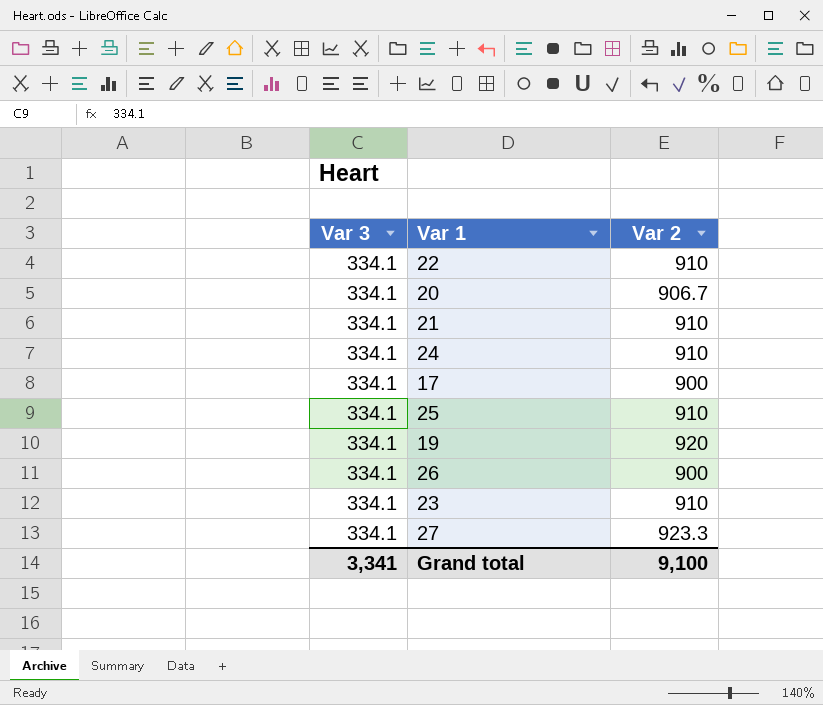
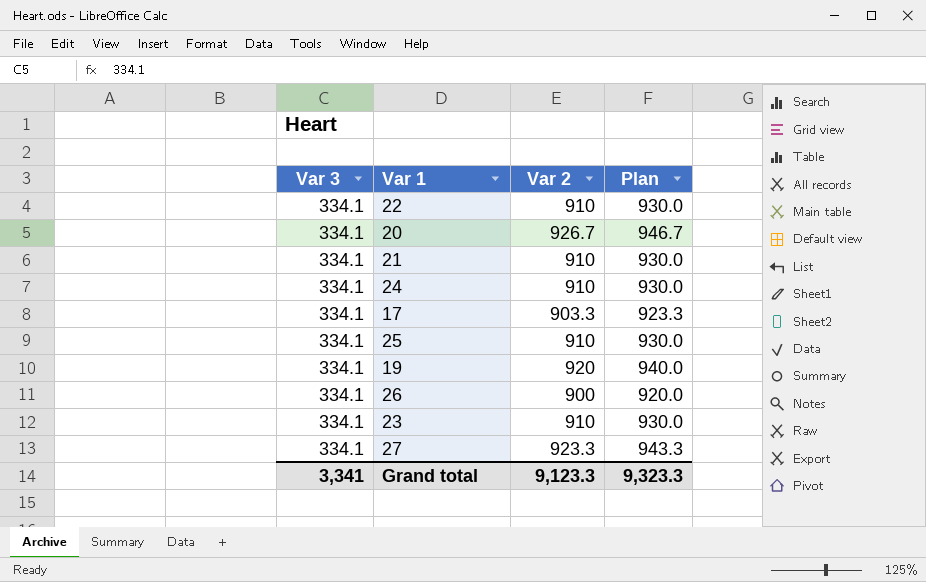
column Plan | formula: none -> [Var 2] + 20
20 | Var 2: 906.7 -> 926.7
17 | Var 2: 900 -> 903.3
Grand total | Var 2: 9,100 -> 9,123.3

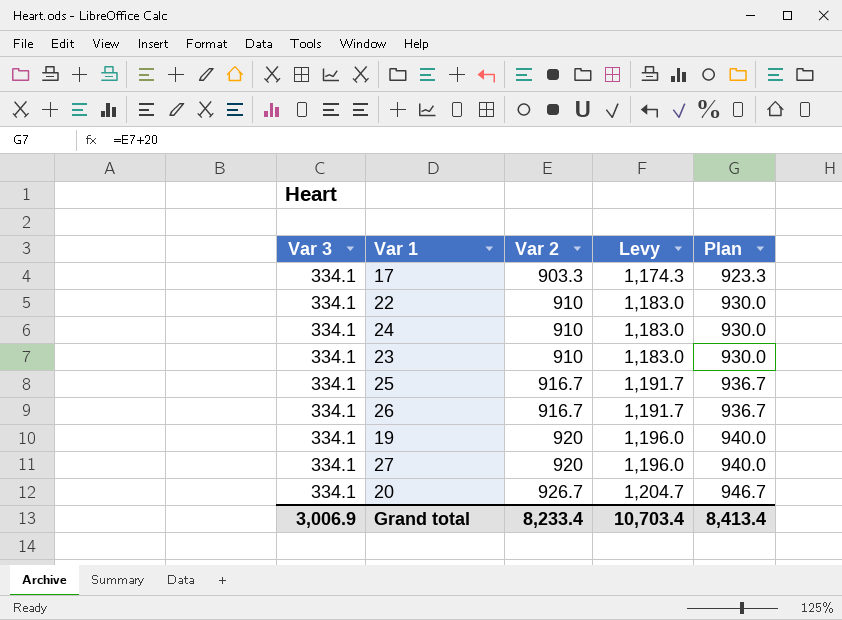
row order: none -> Var 2 ascending
column Levy | formula: none -> [Var 2] * 1.3
row 21: 334.1 | 910 | 930.0 -> none
25 | Var 2: 910 -> 916.7
25 | Plan: 930.0 -> 936.7
26 | Var 2: 900 -> 916.7
26 | Plan: 920.0 -> 936.7
27 | Var 2: 923.3 -> 920
27 | Plan: 943.3 -> 940.0
Grand total | Var 3: 3,341 -> 3,006.9
Grand total | Var 2: 9,123.3 -> 8,233.4
Grand total | Plan: 9,323.3 -> 8,413.4

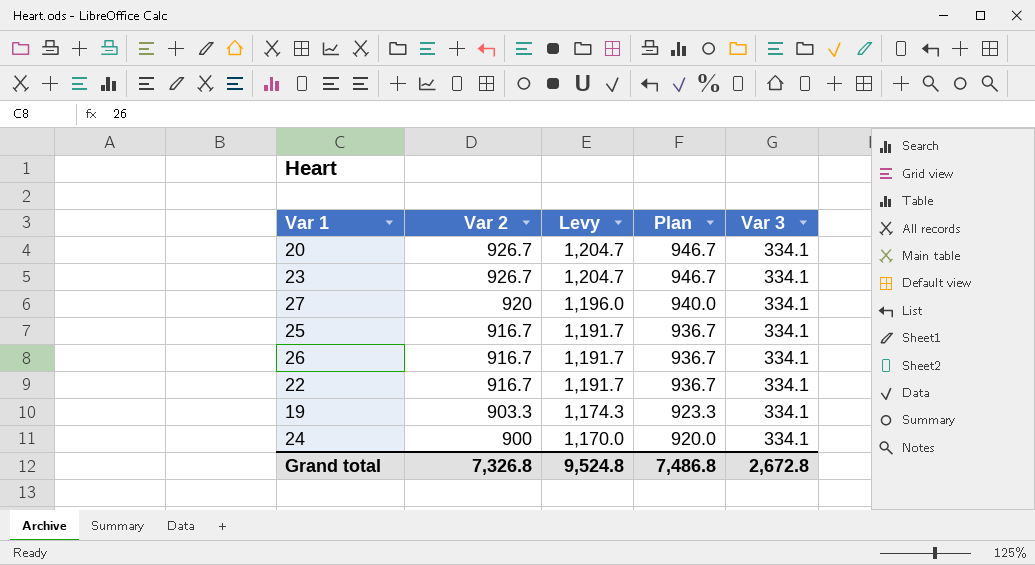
row order: Var 2 ascending -> Var 2 descending
column Var 3 | position: 1 -> 5
row 17: 334.1 | 903.3 | 1,174.3 | 923.3 -> none
23 | Var 2: 910 -> 926.7
23 | Levy: 1,183.0 -> 1,204.7
23 | Plan: 930.0 -> 946.7
22 | Var 2: 910 -> 916.7
22 | Levy: 1,183.0 -> 1,191.7
22 | Plan: 930.0 -> 936.7
19 | Var 2: 920 -> 903.3
19 | Levy: 1,196.0 -> 1,174.3
19 | Plan: 940.0 -> 923.3
24 | Var 2: 910 -> 900
24 | Levy: 1,183.0 -> 1,170.0
24 | Plan: 930.0 -> 920.0
Grand total | Var 2: 8,233.4 -> 7,326.8
Grand total | Levy: 10,703.4 -> 9,524.8
Grand total | Plan: 8,413.4 -> 7,486.8
Grand total | Var 3: 3,006.9 -> 2,672.8

